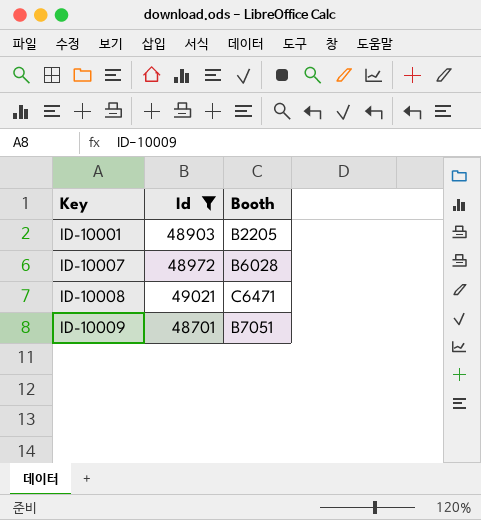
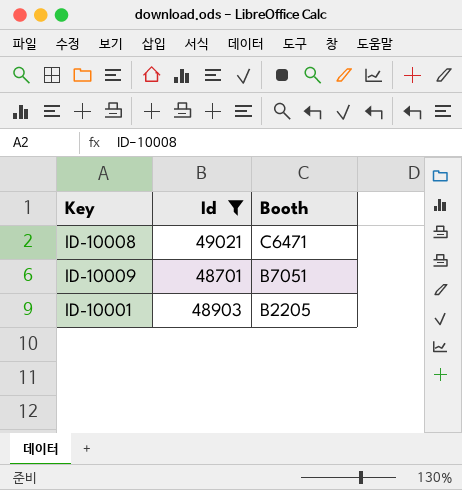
row order: Key ascending -> Booth descending
row ID-10007: 48972 | B6028 -> none

